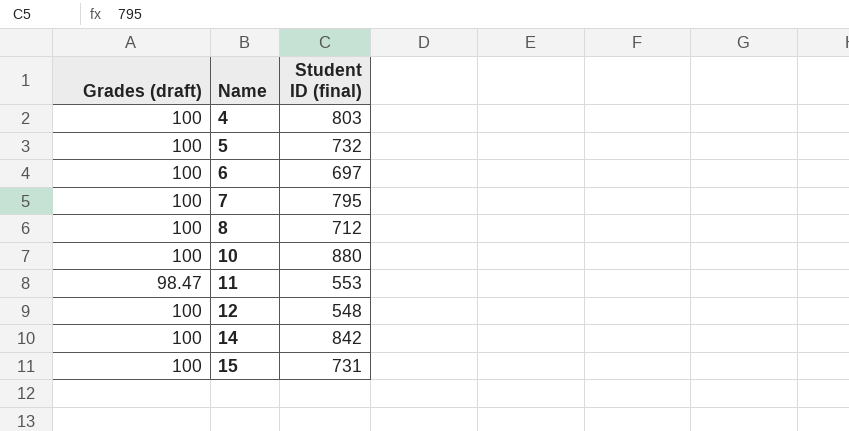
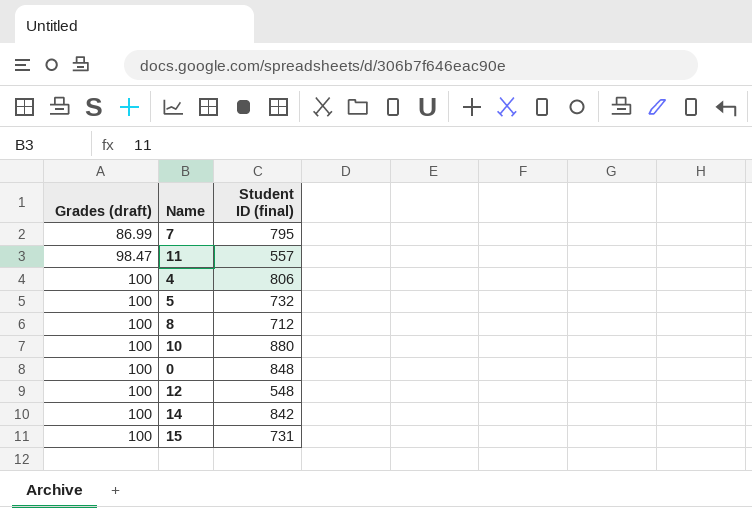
row order: Name ascending -> Grades (draft) ascending
row 6: 100 | 697 -> none
7 | Grades (draft): 100 -> 86.99
11 | Student ID (final): 553 -> 557
4 | Student ID (final): 803 -> 806
row 0: none -> 100 | 848

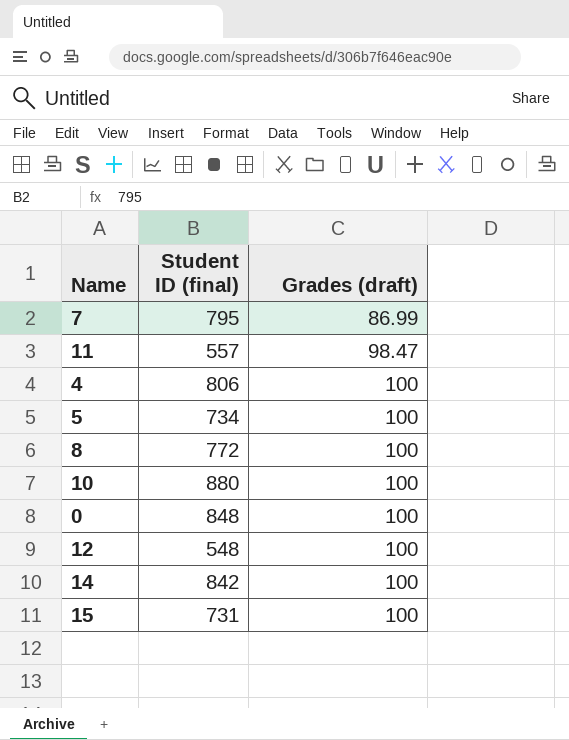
column Grades (draft) | position: 1 -> 3
5 | Student ID (final): 732 -> 734
8 | Student ID (final): 712 -> 772

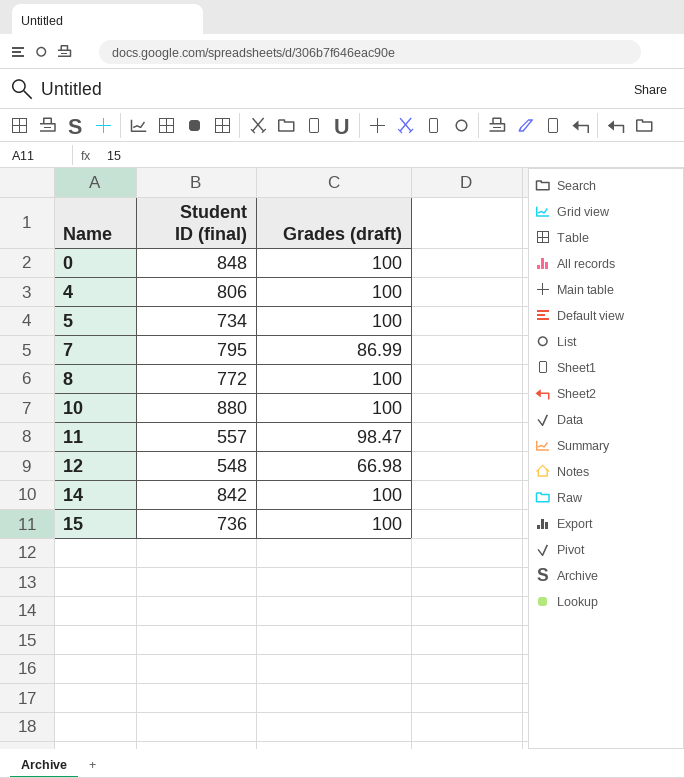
row order: Grades (draft) ascending -> Name ascending
12 | Grades (draft): 100 -> 66.98
15 | Student ID (final): 731 -> 736

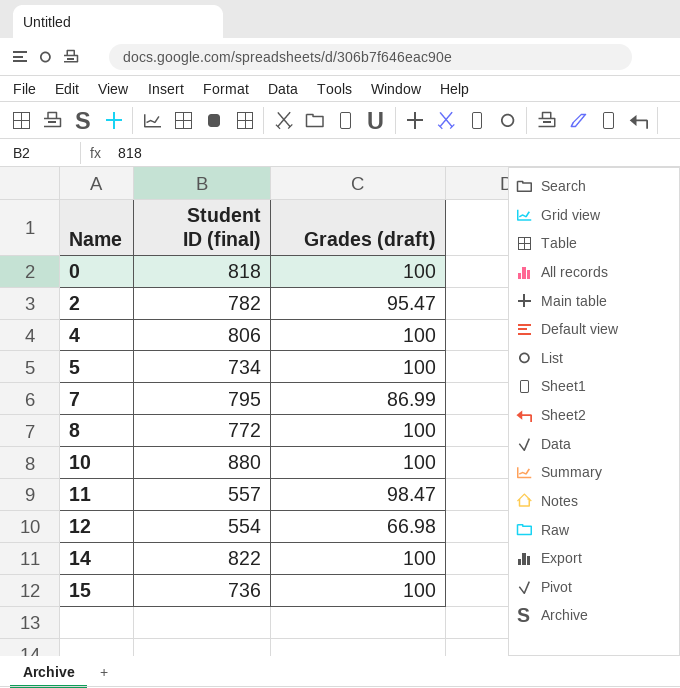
0 | Student ID (final): 848 -> 818
row 2: none -> 782 | 95.47
12 | Student ID (final): 548 -> 554
14 | Student ID (final): 842 -> 822

